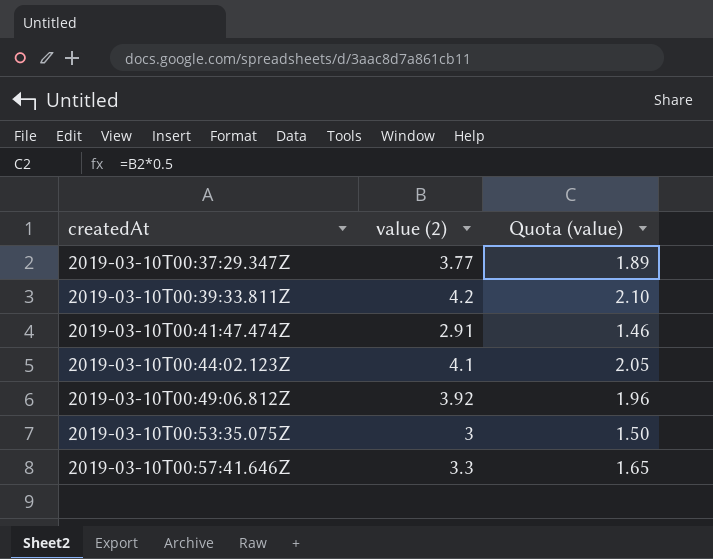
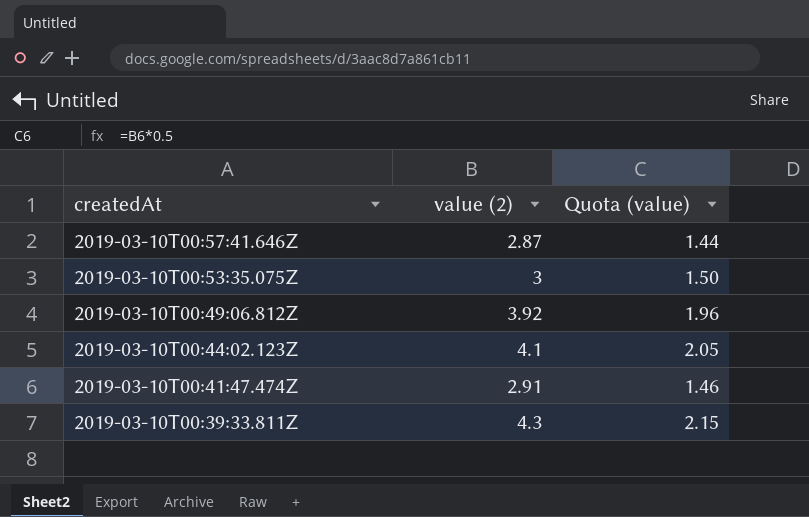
row order: createdAt ascending -> createdAt descending
row 2019-03-10T00:37:29.347Z: 3.77 | 1.89 -> none
2019-03-10T00:57:41.646Z | value (2): 3.3 -> 2.87
2019-03-10T00:57:41.646Z | Quota (value): 1.65 -> 1.44
2019-03-10T00:39:33.811Z | value (2): 4.2 -> 4.3
2019-03-10T00:39:33.811Z | Quota (value): 2.10 -> 2.15

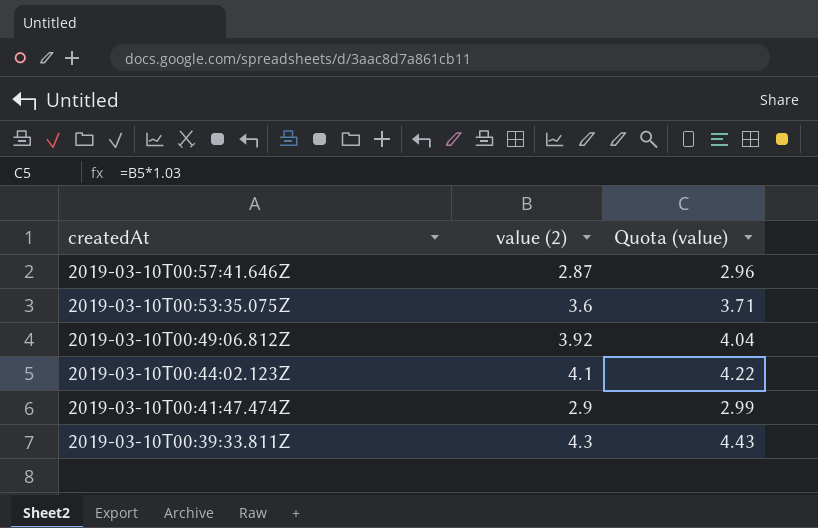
column Quota (value) | formula: [value (2)] * 0.5 -> [value (2)] * 1.03
2019-03-10T00:53:35.075Z | value (2): 3 -> 3.6
2019-03-10T00:41:47.474Z | value (2): 2.91 -> 2.9

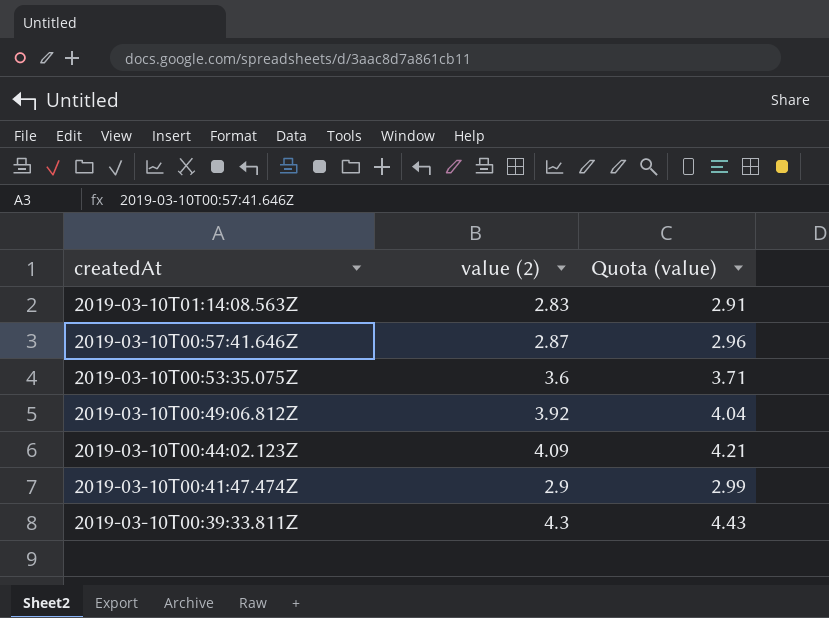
row 2019-03-10T01:14:08.563Z: none -> 2.83 | 2.91
2019-03-10T00:44:02.123Z | value (2): 4.1 -> 4.09
2019-03-10T00:44:02.123Z | Quota (value): 4.22 -> 4.21

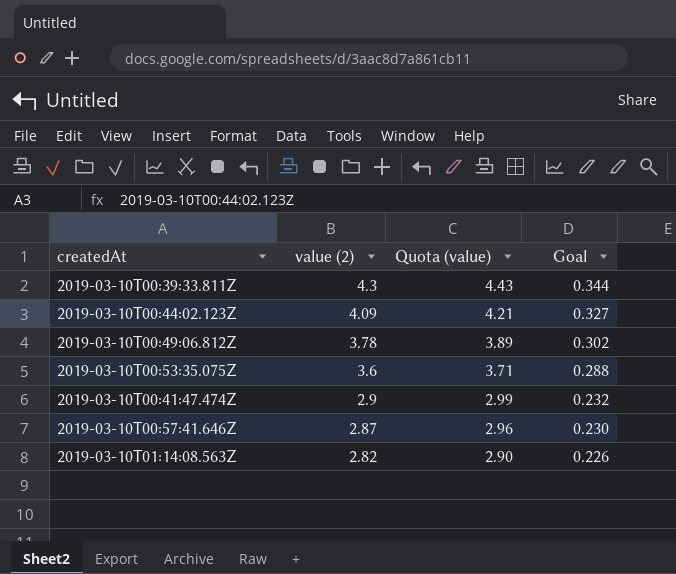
row order: createdAt descending -> value (2) descending
column Goal | formula: none -> [value (2)] * 0.08
2019-03-10T00:49:06.812Z | value (2): 3.92 -> 3.78
2019-03-10T00:49:06.812Z | Quota (value): 4.04 -> 3.89
2019-03-10T01:14:08.563Z | value (2): 2.83 -> 2.82
2019-03-10T01:14:08.563Z | Quota (value): 2.91 -> 2.90

